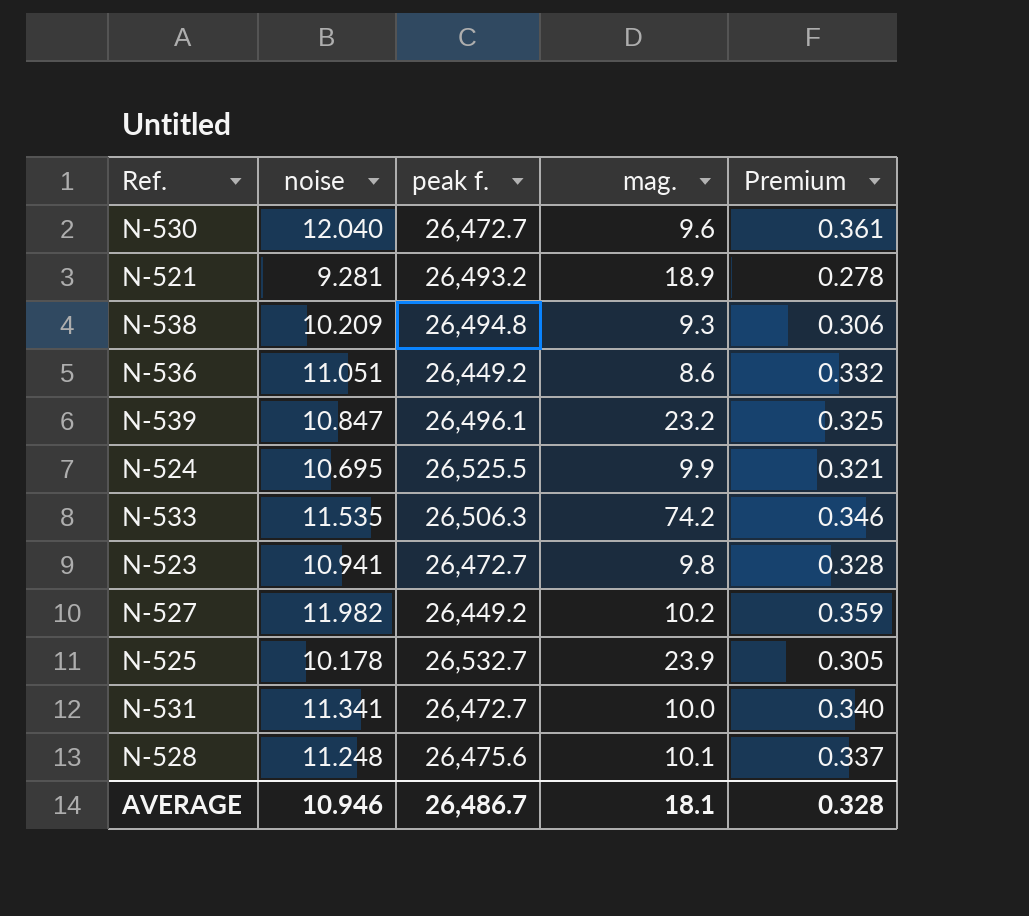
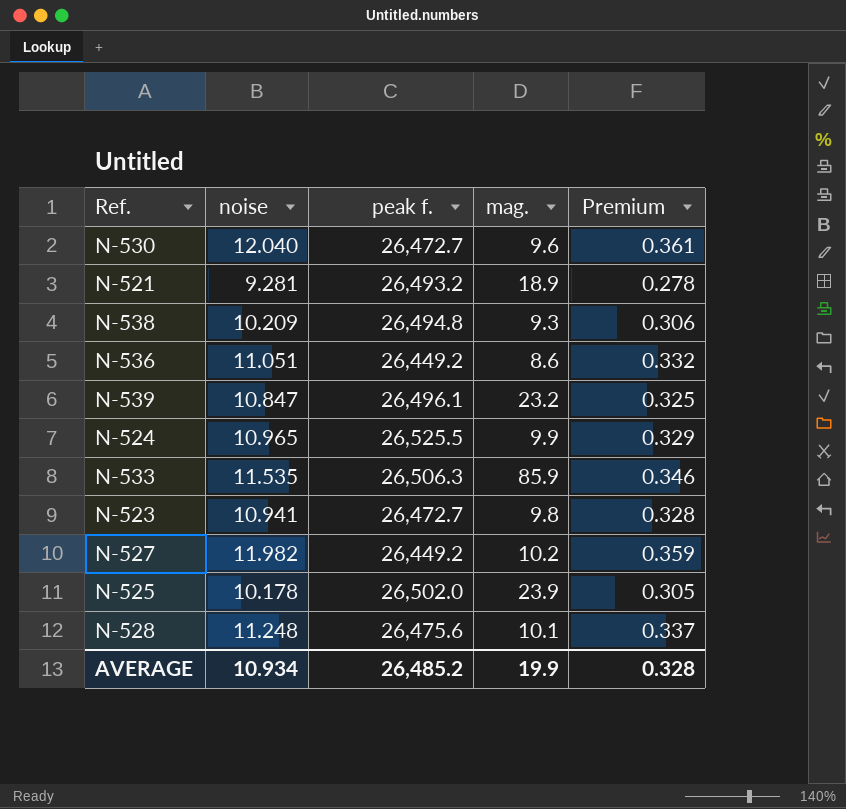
row N-531: 11.341 | 26,472.7 | 10.0 | 0.340 -> none
N-524 | noise: 10.695 -> 10.965
N-524 | Premium: 0.321 -> 0.329
N-533 | mag.: 74.2 -> 85.9
N-525 | peak f.: 26,532.7 -> 26,502.0
AVERAGE | noise: 10.946 -> 10.934
AVERAGE | peak f.: 26,486.7 -> 26,485.2
AVERAGE | mag.: 18.1 -> 19.9

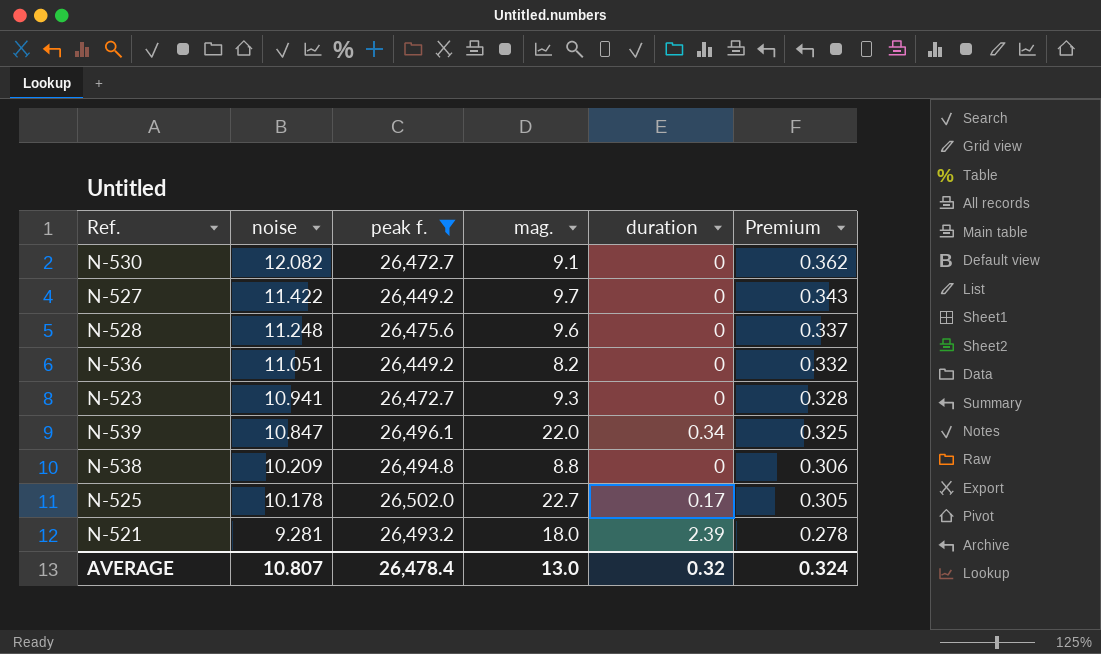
filter: none -> peak f. <= 26,502.0
row order: none -> noise descending
column duration | position: none -> 5
N-530 | noise: 12.040 -> 12.082
N-530 | mag.: 9.6 -> 9.1
N-530 | Premium: 0.361 -> 0.362
N-527 | noise: 11.982 -> 11.422
N-527 | mag.: 10.2 -> 9.7
N-527 | Premium: 0.359 -> 0.343
N-528 | mag.: 10.1 -> 9.6
N-536 | mag.: 8.6 -> 8.2
N-523 | mag.: 9.8 -> 9.3
N-539 | mag.: 23.2 -> 22.0
N-538 | mag.: 9.3 -> 8.8
N-525 | mag.: 23.9 -> 22.7
N-521 | mag.: 18.9 -> 18.0
AVERAGE | noise: 10.934 -> 10.807
AVERAGE | peak f.: 26,485.2 -> 26,478.4
AVERAGE | mag.: 19.9 -> 13.0
AVERAGE | Premium: 0.328 -> 0.324

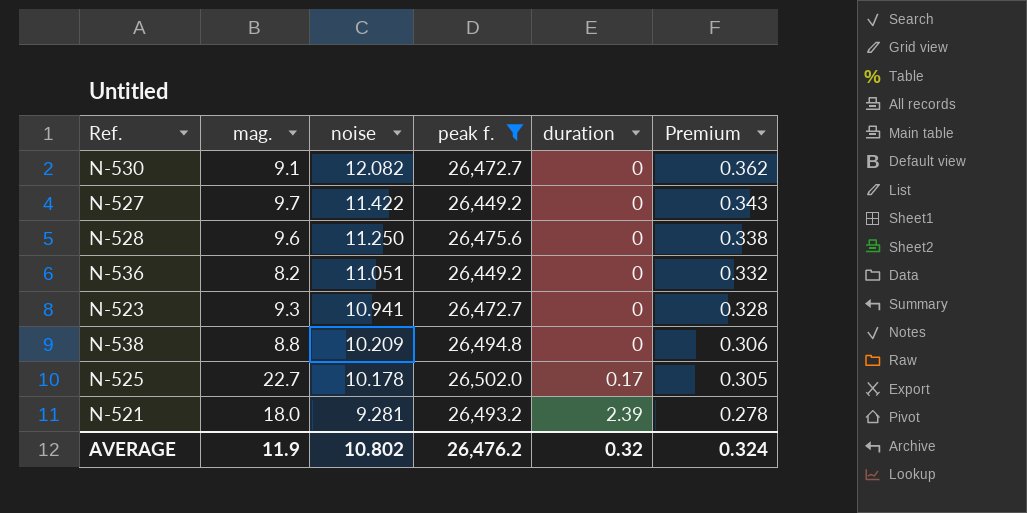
column mag. | position: 4 -> 2
row N-539: 10.847 | 26,496.1 | 22.0 | 0.34 | 0.325 -> none
N-528 | noise: 11.248 -> 11.250
N-528 | Premium: 0.337 -> 0.338
AVERAGE | mag.: 13.0 -> 11.9
AVERAGE | noise: 10.807 -> 10.802
AVERAGE | peak f.: 26,478.4 -> 26,476.2

